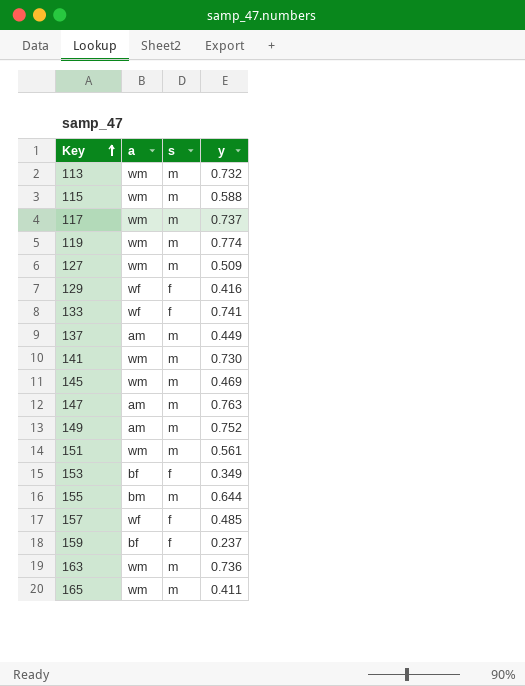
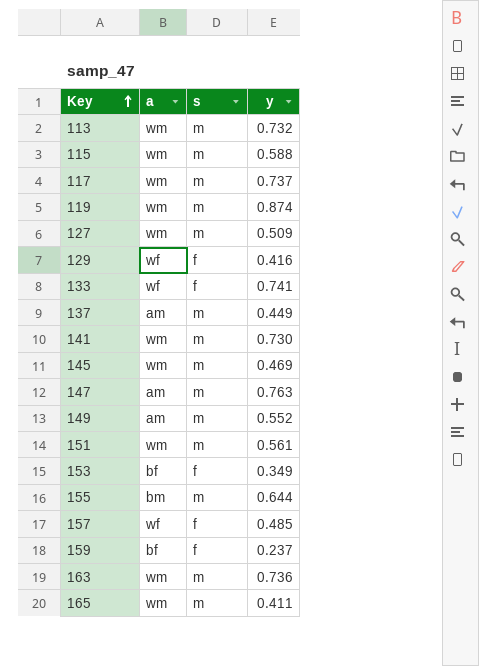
119 | y: 0.774 -> 0.874
149 | y: 0.752 -> 0.552

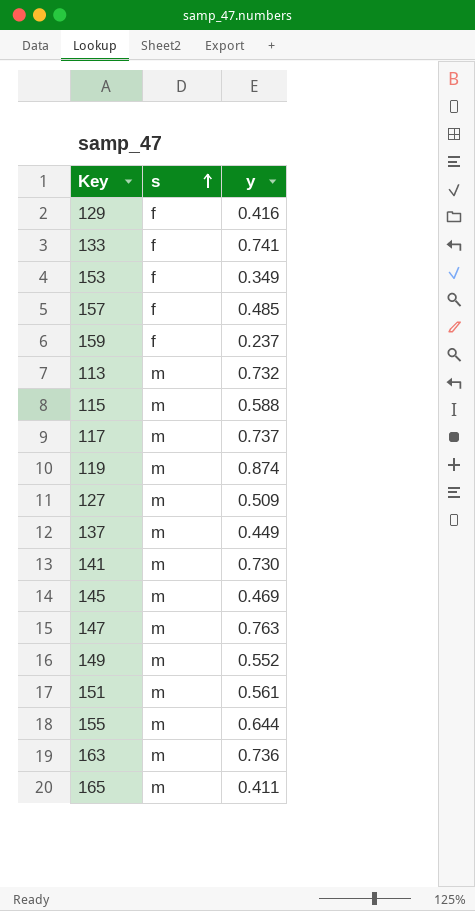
row order: Key ascending -> s ascending
column a | position: 2 -> none

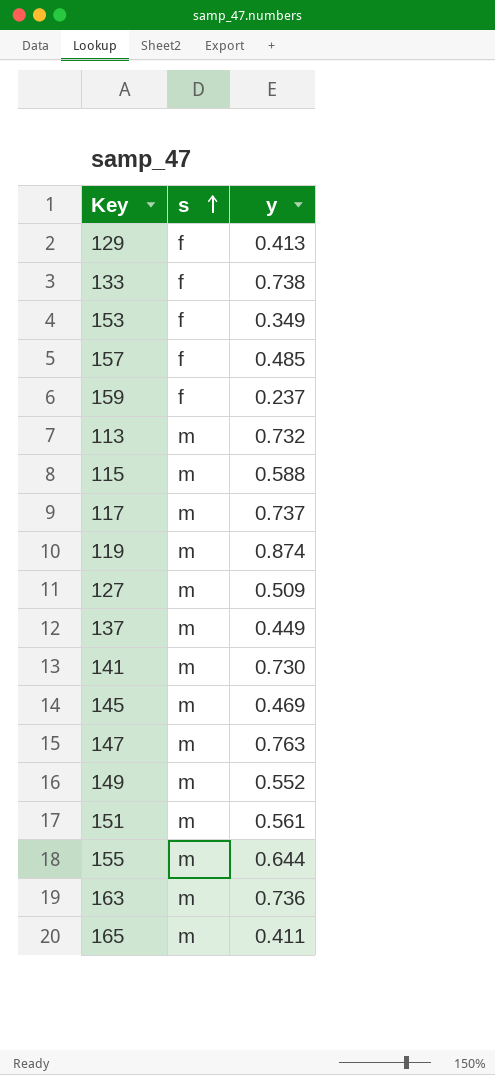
129 | y: 0.416 -> 0.413
133 | y: 0.741 -> 0.738

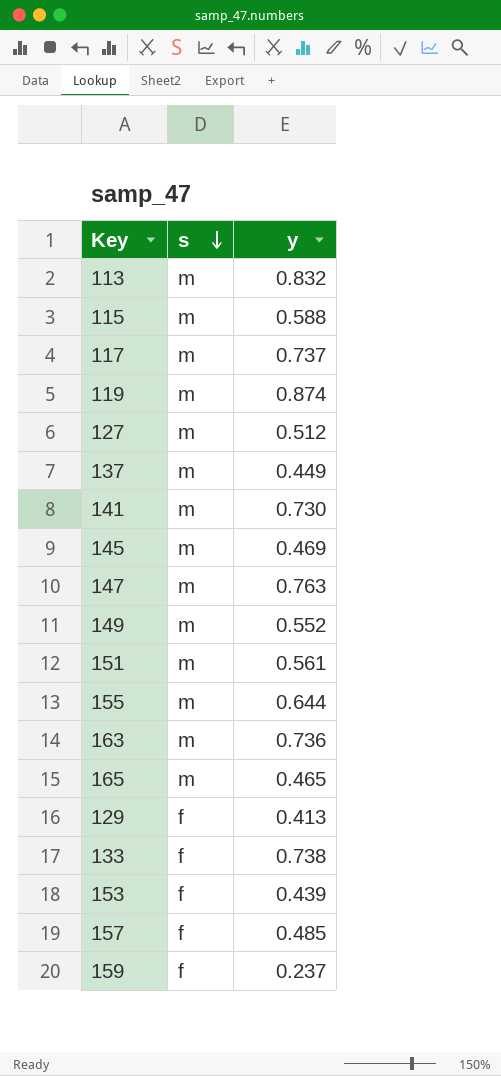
row order: s ascending -> s descending
113 | y: 0.732 -> 0.832
127 | y: 0.509 -> 0.512
165 | y: 0.411 -> 0.465
153 | y: 0.349 -> 0.439

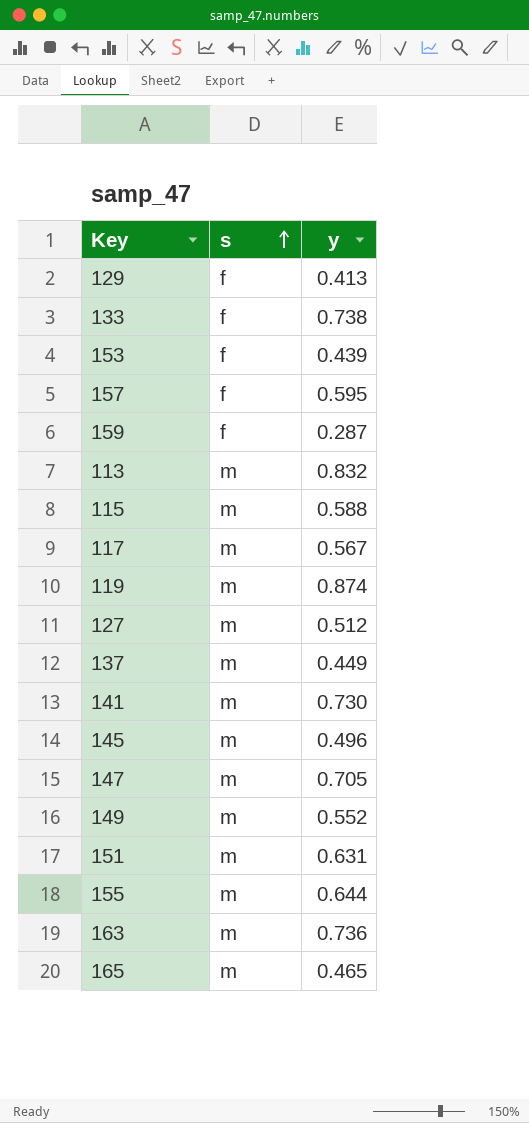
row order: s descending -> s ascending
157 | y: 0.485 -> 0.595
159 | y: 0.237 -> 0.287
117 | y: 0.737 -> 0.567
145 | y: 0.469 -> 0.496
147 | y: 0.763 -> 0.705
151 | y: 0.561 -> 0.631

